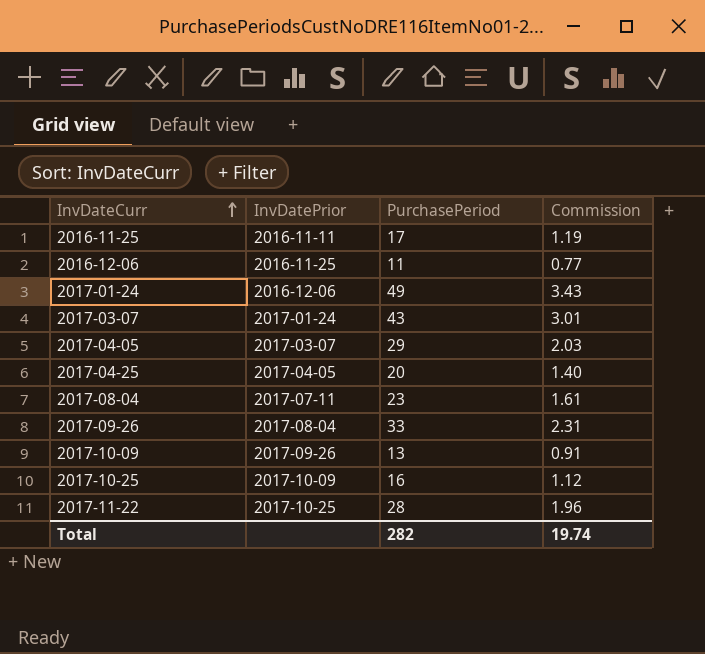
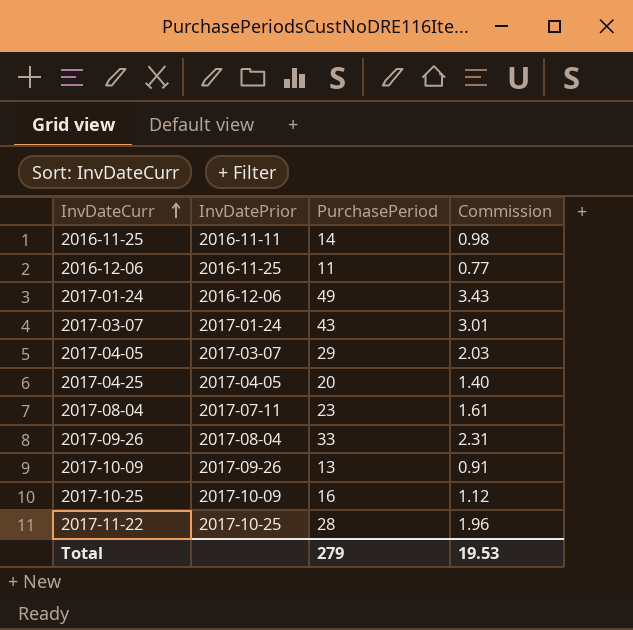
2016-11-25 | PurchasePeriod: 17 -> 14
2016-11-25 | Commission: 1.19 -> 0.98
Total | PurchasePeriod: 282 -> 279
Total | Commission: 19.74 -> 19.53

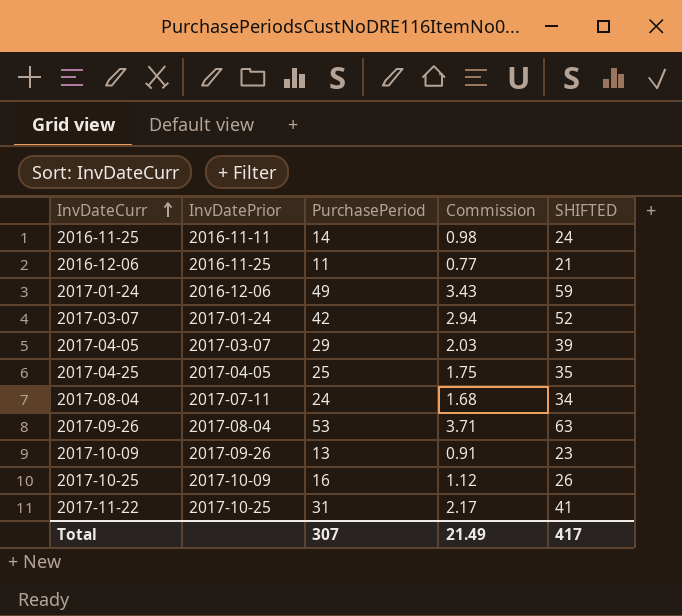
column SHIFTED | formula: none -> [PurchasePeriod] + 10
2017-03-07 | PurchasePeriod: 43 -> 42
2017-03-07 | Commission: 3.01 -> 2.94
2017-04-25 | PurchasePeriod: 20 -> 25
2017-04-25 | Commission: 1.40 -> 1.75
2017-08-04 | PurchasePeriod: 23 -> 24
2017-08-04 | Commission: 1.61 -> 1.68
2017-09-26 | PurchasePeriod: 33 -> 53
2017-09-26 | Commission: 2.31 -> 3.71
2017-11-22 | PurchasePeriod: 28 -> 31
2017-11-22 | Commission: 1.96 -> 2.17
Total | PurchasePeriod: 279 -> 307
Total | Commission: 19.53 -> 21.49

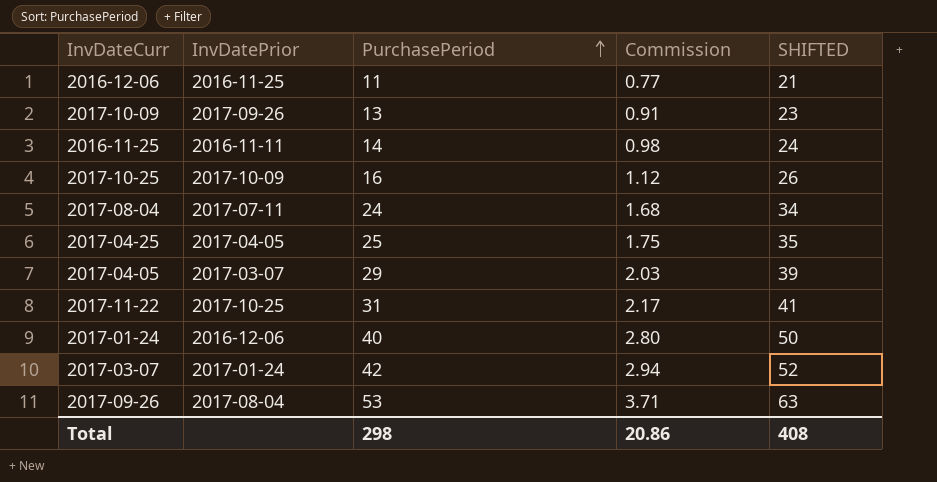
row order: InvDateCurr ascending -> PurchasePeriod ascending
2017-01-24 | PurchasePeriod: 49 -> 40
2017-01-24 | Commission: 3.43 -> 2.80
2017-01-24 | SHIFTED: 59 -> 50
Total | PurchasePeriod: 307 -> 298
Total | Commission: 21.49 -> 20.86
Total | SHIFTED: 417 -> 408

